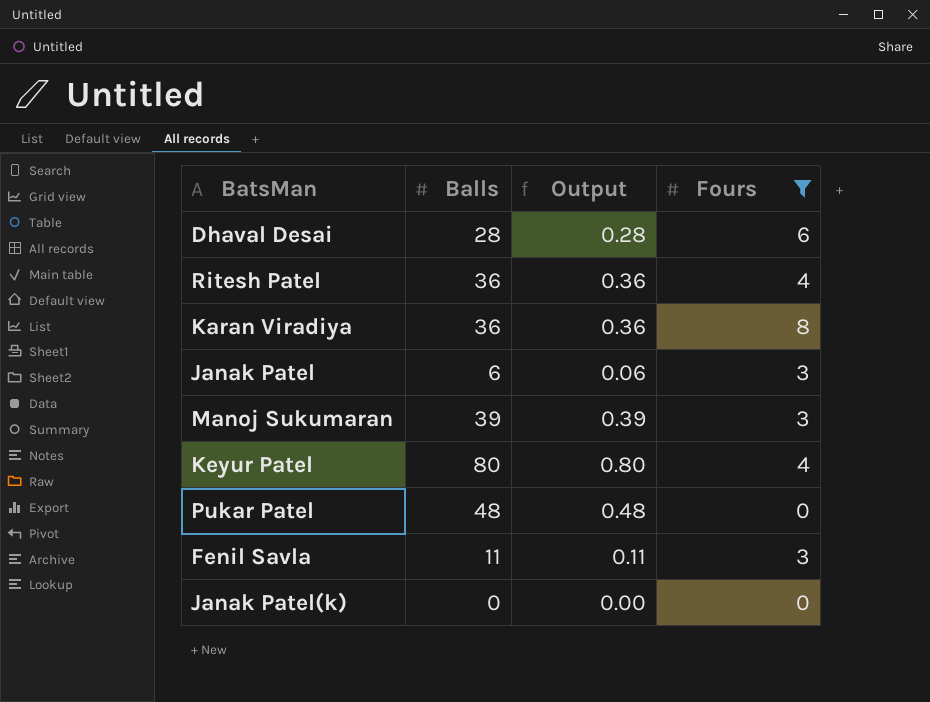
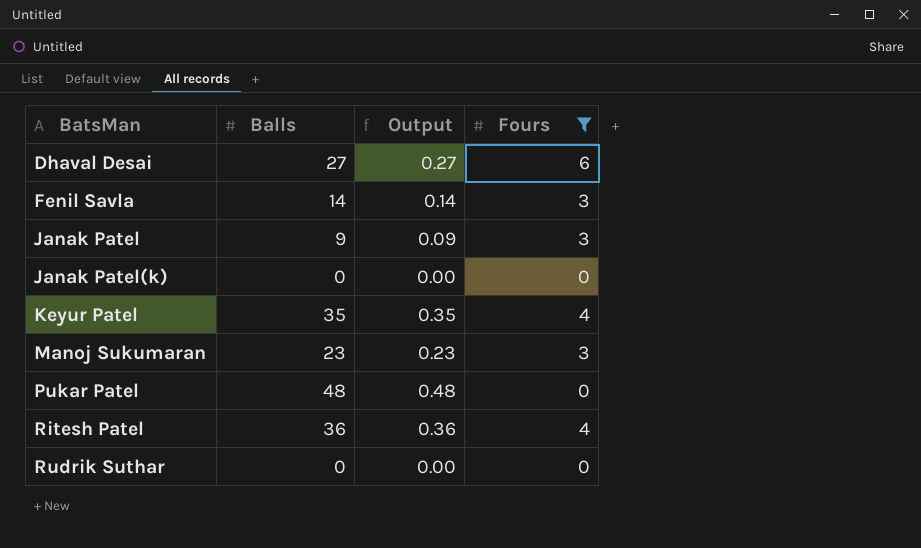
row order: none -> BatsMan ascending
row Karan Viradiya: 36 | 0.36 | 8 -> none
Dhaval Desai | Balls: 28 -> 27
Dhaval Desai | Output: 0.28 -> 0.27
Fenil Savla | Balls: 11 -> 14
Fenil Savla | Output: 0.11 -> 0.14
Janak Patel | Balls: 6 -> 9
Janak Patel | Output: 0.06 -> 0.09
Keyur Patel | Balls: 80 -> 35
Keyur Patel | Output: 0.80 -> 0.35
Manoj Sukumaran | Balls: 39 -> 23
Manoj Sukumaran | Output: 0.39 -> 0.23
row Rudrik Suthar: none -> 0 | 0.00 | 0

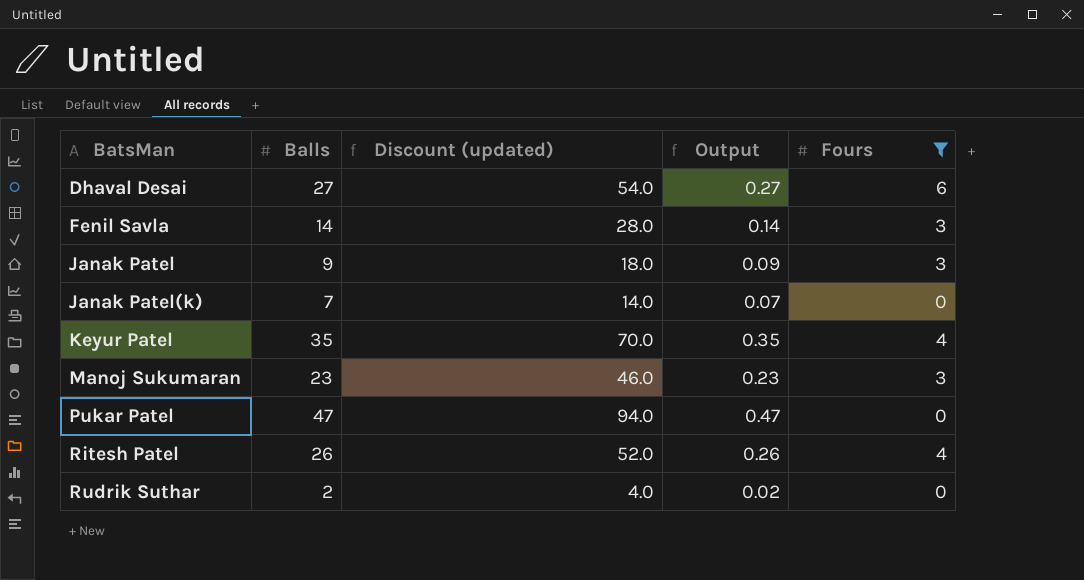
column Discount (updated) | formula: none -> [Balls] * 2
Janak Patel(k) | Balls: 0 -> 7
Janak Patel(k) | Output: 0.00 -> 0.07
Pukar Patel | Balls: 48 -> 47
Pukar Patel | Output: 0.48 -> 0.47
Ritesh Patel | Balls: 36 -> 26
Ritesh Patel | Output: 0.36 -> 0.26
Rudrik Suthar | Balls: 0 -> 2
Rudrik Suthar | Output: 0.00 -> 0.02

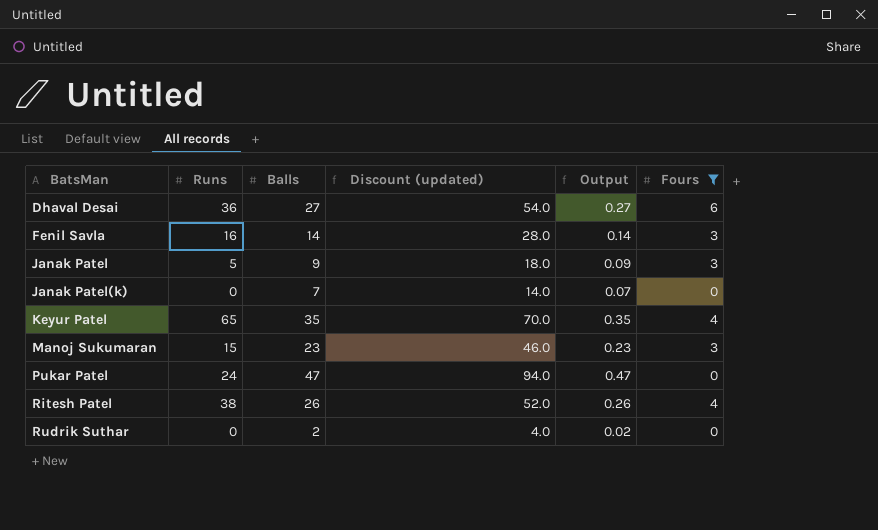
column Runs | position: none -> 2

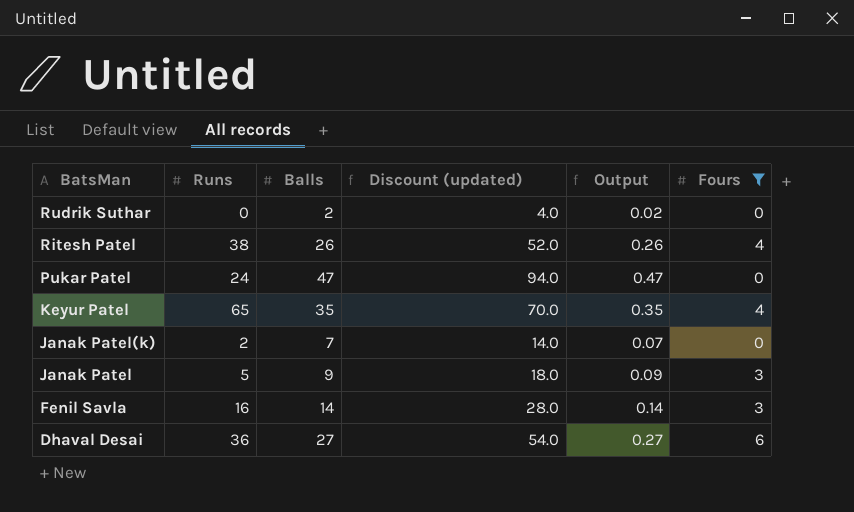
row order: BatsMan ascending -> BatsMan descending
row Manoj Sukumaran: 15 | 23 | 46.0 | 0.23 | 3 -> none
Janak Patel(k) | Runs: 0 -> 2

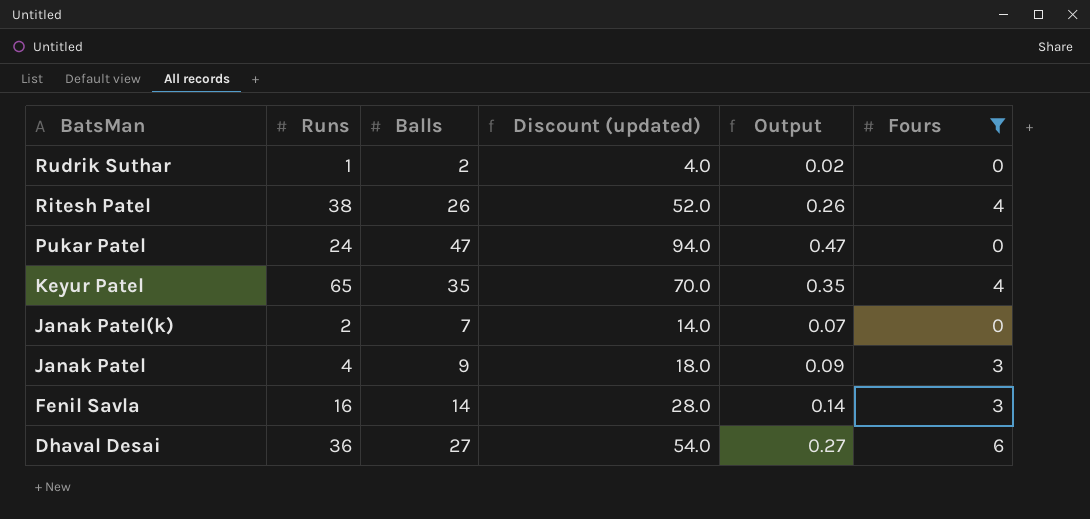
Rudrik Suthar | Runs: 0 -> 1
Janak Patel | Runs: 5 -> 4

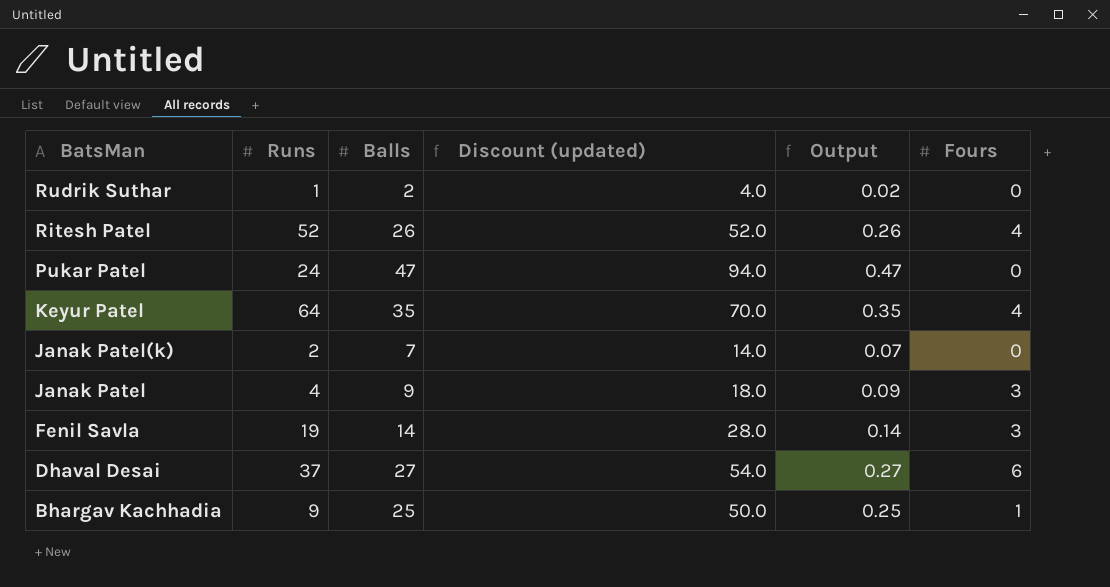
filter: Fours != 1 -> none
Ritesh Patel | Runs: 38 -> 52
Keyur Patel | Runs: 65 -> 64
Fenil Savla | Runs: 16 -> 19
Dhaval Desai | Runs: 36 -> 37

